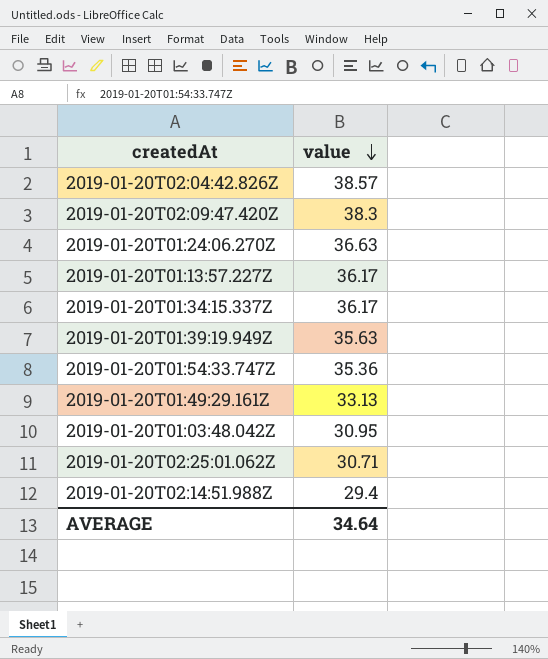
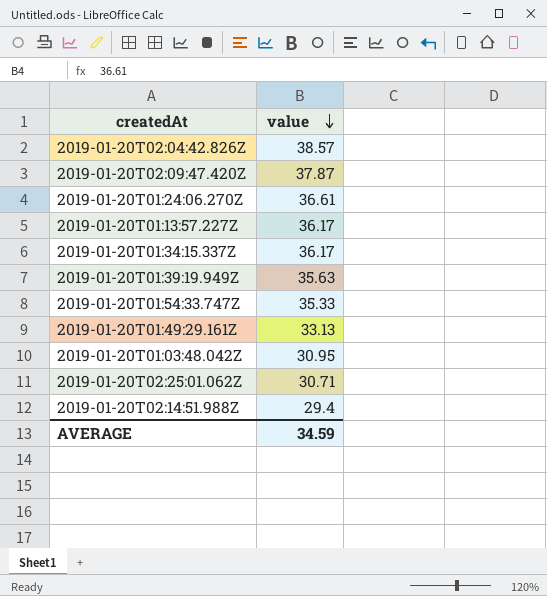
2019-01-20T02:09:47.420Z | value: 38.3 -> 37.87
2019-01-20T01:24:06.270Z | value: 36.63 -> 36.61
2019-01-20T01:54:33.747Z | value: 35.36 -> 35.33
AVERAGE | value: 34.64 -> 34.59

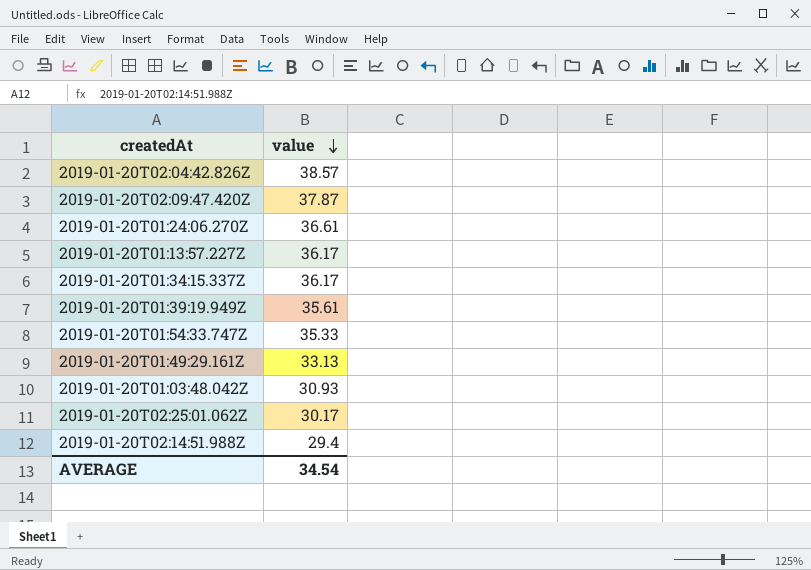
2019-01-20T01:39:19.949Z | value: 35.63 -> 35.61
2019-01-20T01:03:48.042Z | value: 30.95 -> 30.93
2019-01-20T02:25:01.062Z | value: 30.71 -> 30.17
AVERAGE | value: 34.59 -> 34.54

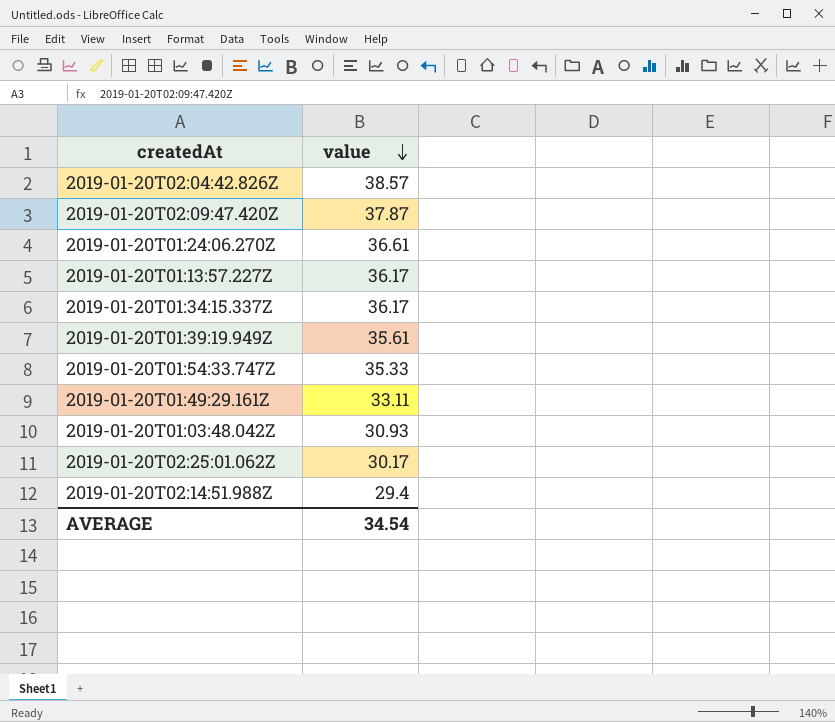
2019-01-20T01:49:29.161Z | value: 33.13 -> 33.11

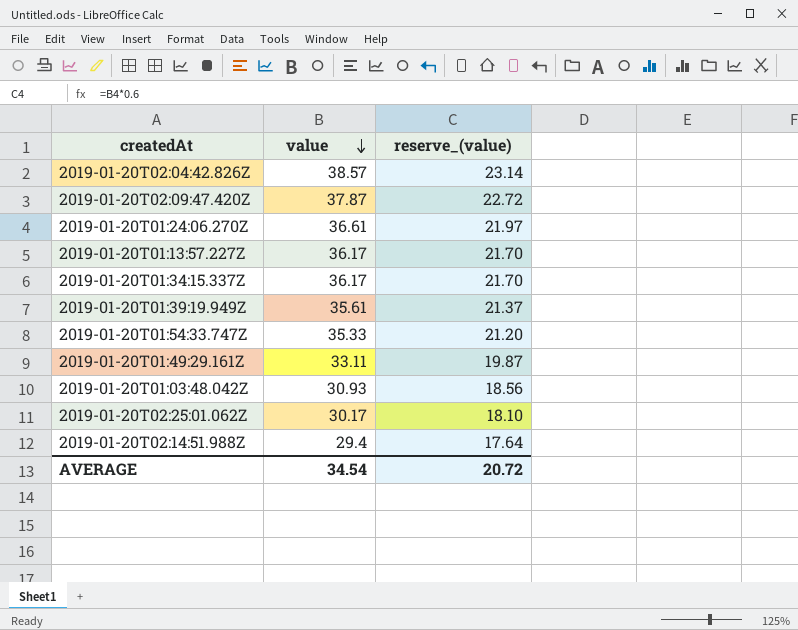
column reserve_(value) | formula: none -> [value] * 0.6

